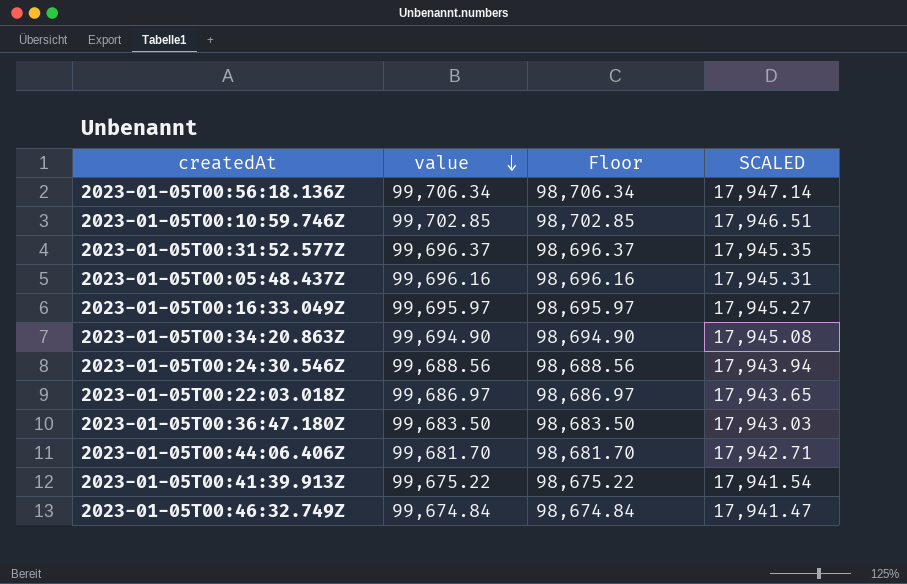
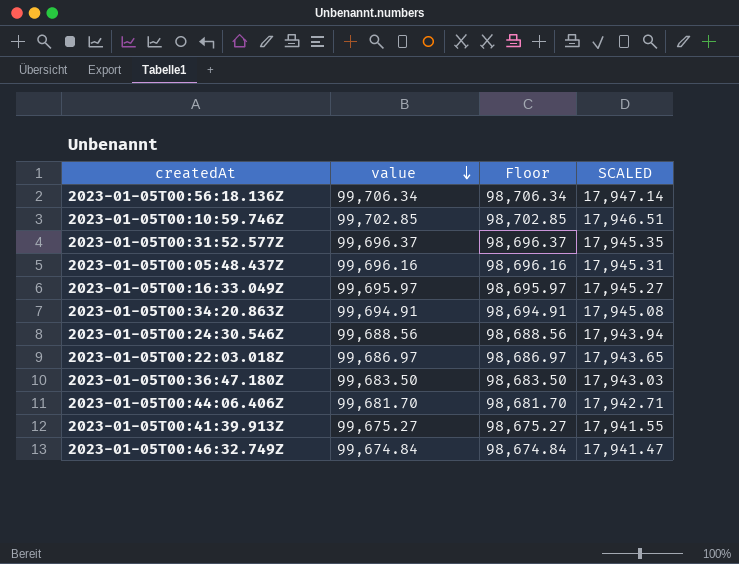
2023-01-05T00:34:20.863Z | value: 99,694.90 -> 99,694.91
2023-01-05T00:34:20.863Z | Floor: 98,694.90 -> 98,694.91
2023-01-05T00:41:39.913Z | value: 99,675.22 -> 99,675.27
2023-01-05T00:41:39.913Z | Floor: 98,675.22 -> 98,675.27
2023-01-05T00:41:39.913Z | SCALED: 17,941.54 -> 17,941.55

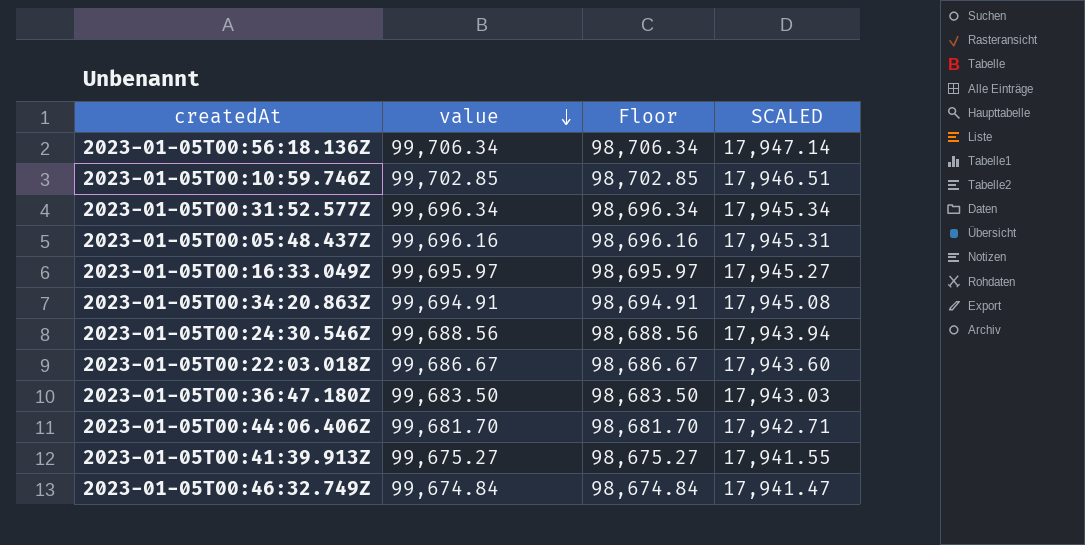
2023-01-05T00:31:52.577Z | value: 99,696.37 -> 99,696.34
2023-01-05T00:31:52.577Z | Floor: 98,696.37 -> 98,696.34
2023-01-05T00:31:52.577Z | SCALED: 17,945.35 -> 17,945.34
2023-01-05T00:22:03.018Z | value: 99,686.97 -> 99,686.67
2023-01-05T00:22:03.018Z | Floor: 98,686.97 -> 98,686.67
2023-01-05T00:22:03.018Z | SCALED: 17,943.65 -> 17,943.60

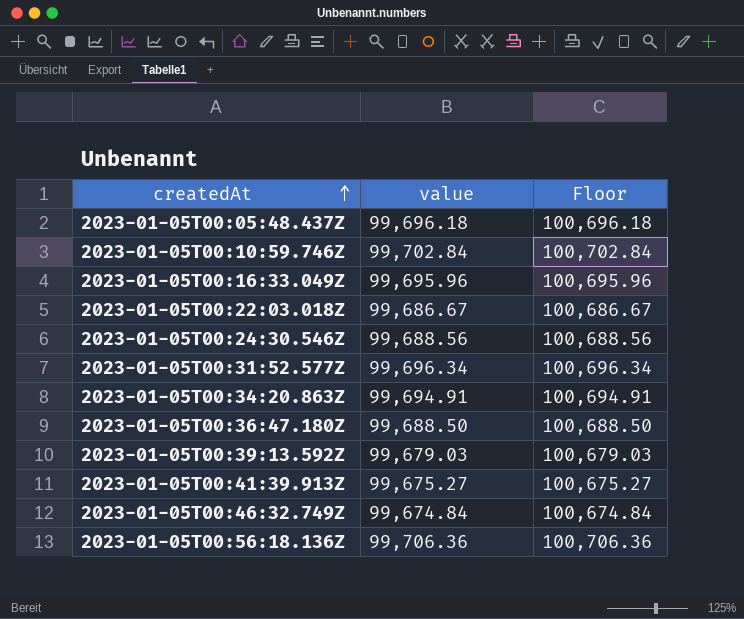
row order: value descending -> createdAt ascending
column SCALED | formula: [value] * 0.18 -> none
column Floor | formula: [value] - 1000 -> [value] + 1000
row 2023-01-05T00:44:06.406Z: 99,681.70 | 98,681.70 | 17,942.71 -> none
2023-01-05T00:05:48.437Z | value: 99,696.16 -> 99,696.18
2023-01-05T00:10:59.746Z | value: 99,702.85 -> 99,702.84
2023-01-05T00:16:33.049Z | value: 99,695.97 -> 99,695.96
2023-01-05T00:36:47.180Z | value: 99,683.50 -> 99,688.50
row 2023-01-05T00:39:13.592Z: none -> 99,679.03 | 100,679.03
2023-01-05T00:56:18.136Z | value: 99,706.34 -> 99,706.36

